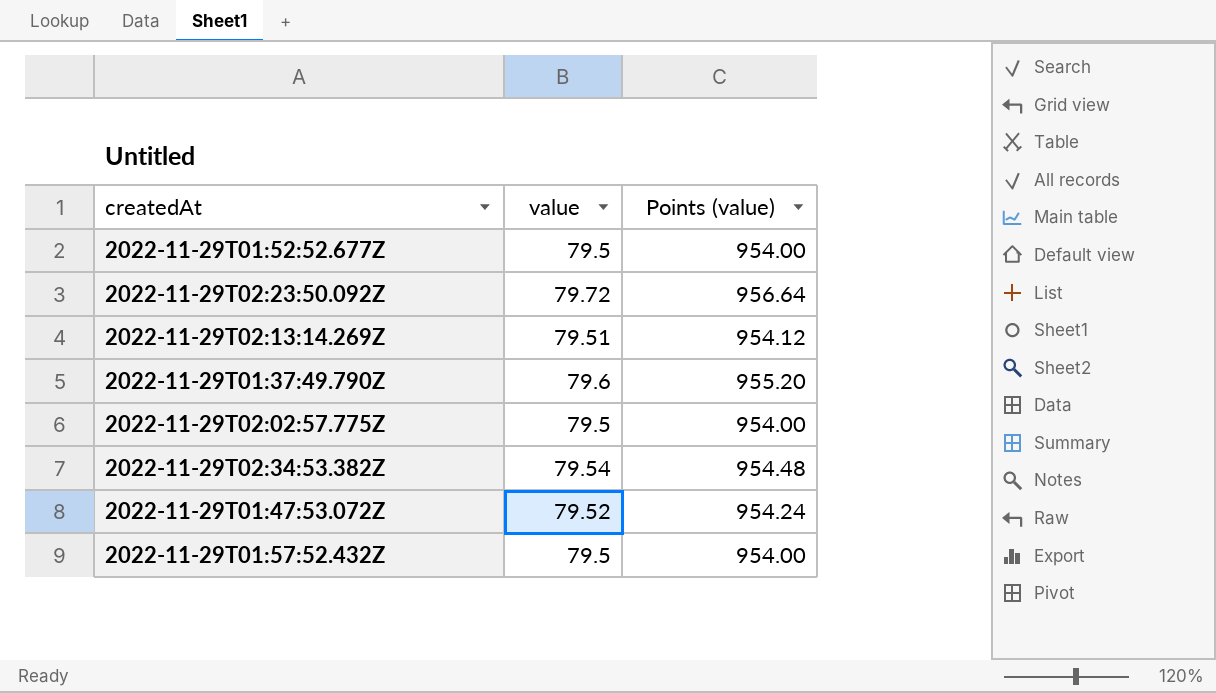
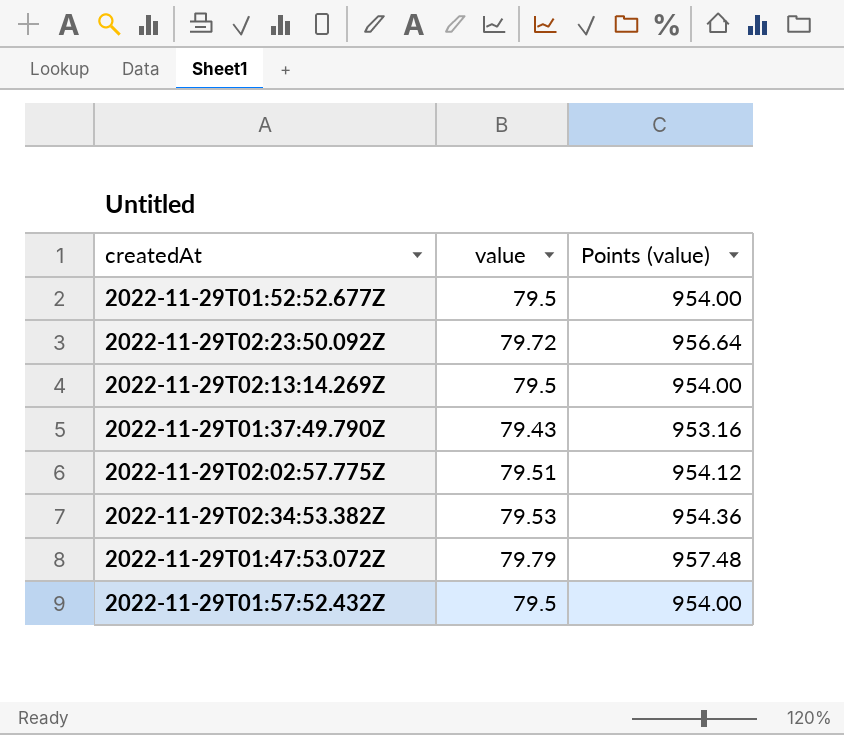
2022-11-29T02:13:14.269Z | value: 79.51 -> 79.5
2022-11-29T02:13:14.269Z | Points (value): 954.12 -> 954.00
2022-11-29T01:37:49.790Z | value: 79.6 -> 79.43
2022-11-29T01:37:49.790Z | Points (value): 955.20 -> 953.16
2022-11-29T02:02:57.775Z | value: 79.5 -> 79.51
2022-11-29T02:02:57.775Z | Points (value): 954.00 -> 954.12
2022-11-29T02:34:53.382Z | value: 79.54 -> 79.53
2022-11-29T02:34:53.382Z | Points (value): 954.48 -> 954.36
2022-11-29T01:47:53.072Z | value: 79.52 -> 79.79
2022-11-29T01:47:53.072Z | Points (value): 954.24 -> 957.48

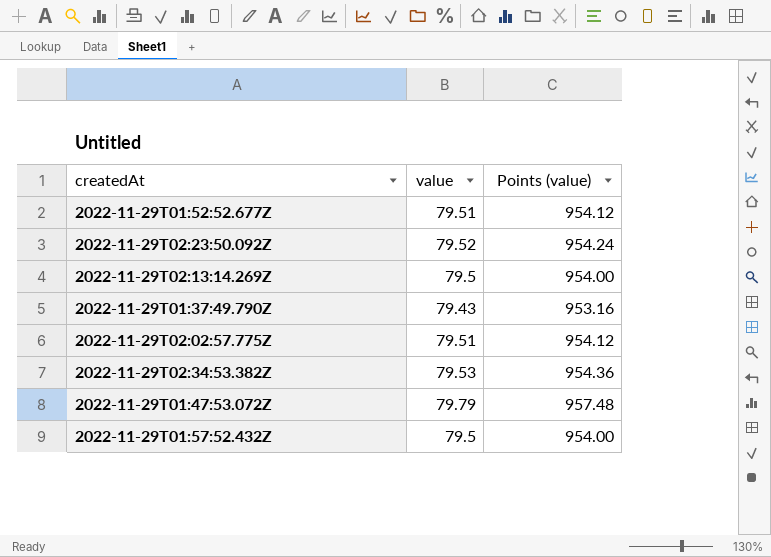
2022-11-29T01:52:52.677Z | value: 79.5 -> 79.51
2022-11-29T01:52:52.677Z | Points (value): 954.00 -> 954.12
2022-11-29T02:23:50.092Z | value: 79.72 -> 79.52
2022-11-29T02:23:50.092Z | Points (value): 956.64 -> 954.24

